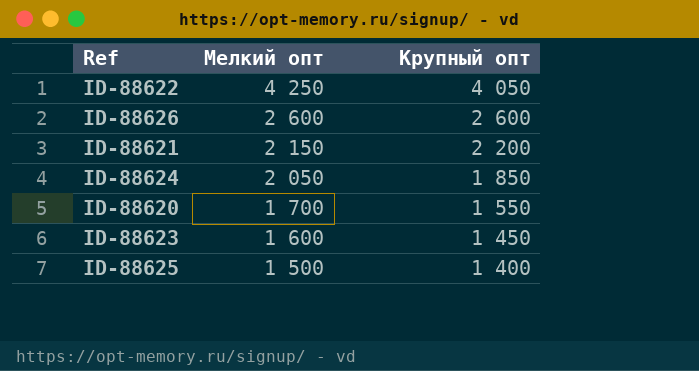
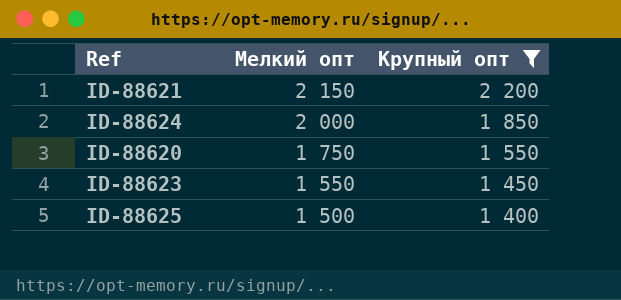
filter: none -> Крупный опт <= 2 200
ID-88624 | Мелкий опт: 2 050 -> 2 000
ID-88620 | Мелкий опт: 1 700 -> 1 750
ID-88623 | Мелкий опт: 1 600 -> 1 550

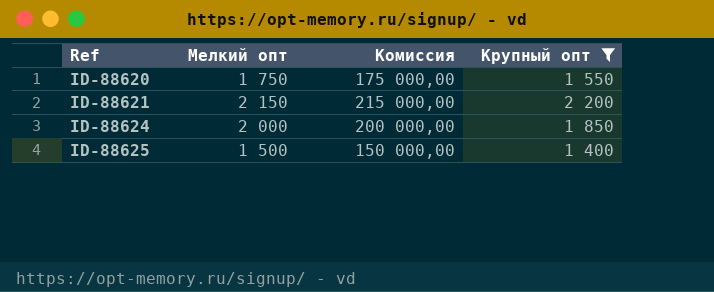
row order: Мелкий опт descending -> Ref ascending
column Комиссия | formula: none -> [Мелкий опт] * 100
row ID-88623: 1 550 | 1 450 -> none

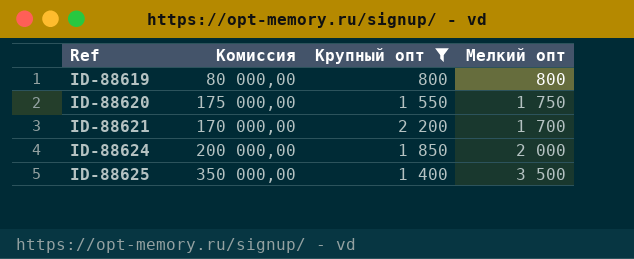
column Мелкий опт | position: 2 -> 4
row ID-88619: none -> 80 000,00 | 800 | 800
ID-88621 | Комиссия: 215 000,00 -> 170 000,00
ID-88621 | Мелкий опт: 2 150 -> 1 700
ID-88625 | Комиссия: 150 000,00 -> 350 000,00
ID-88625 | Мелкий опт: 1 500 -> 3 500

